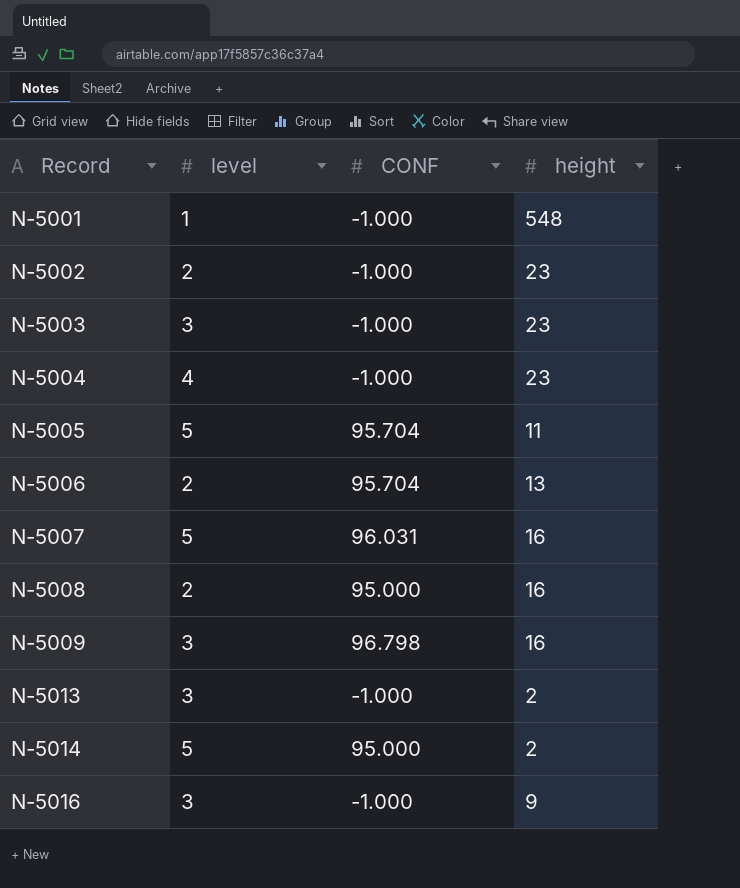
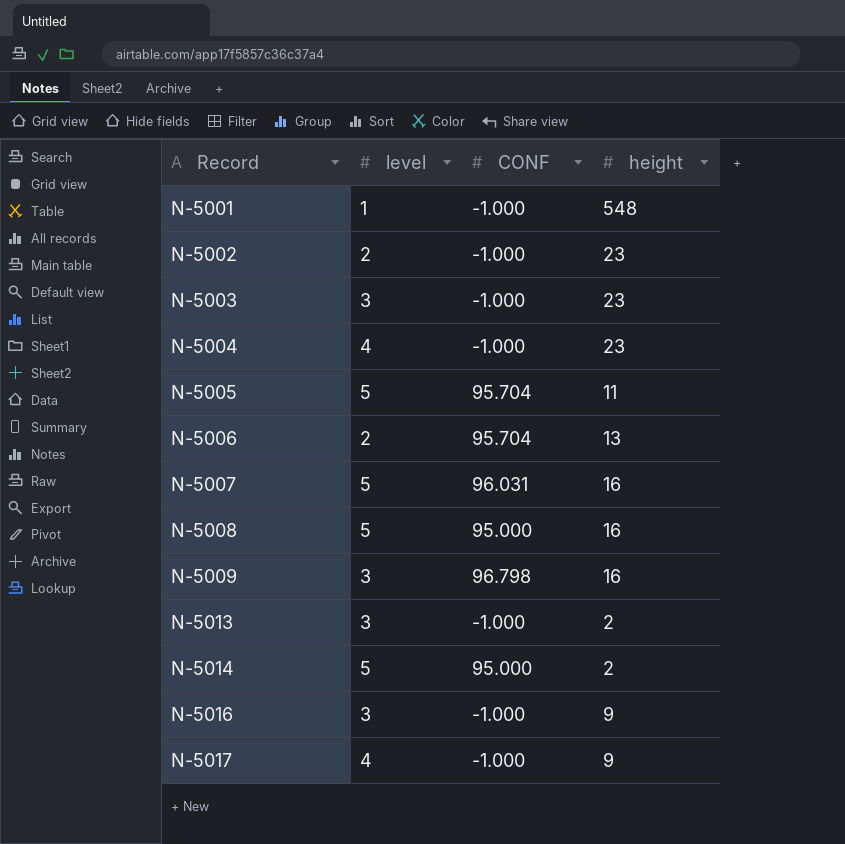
N-5008 | level: 2 -> 5
row N-5017: none -> 4 | -1.000 | 9

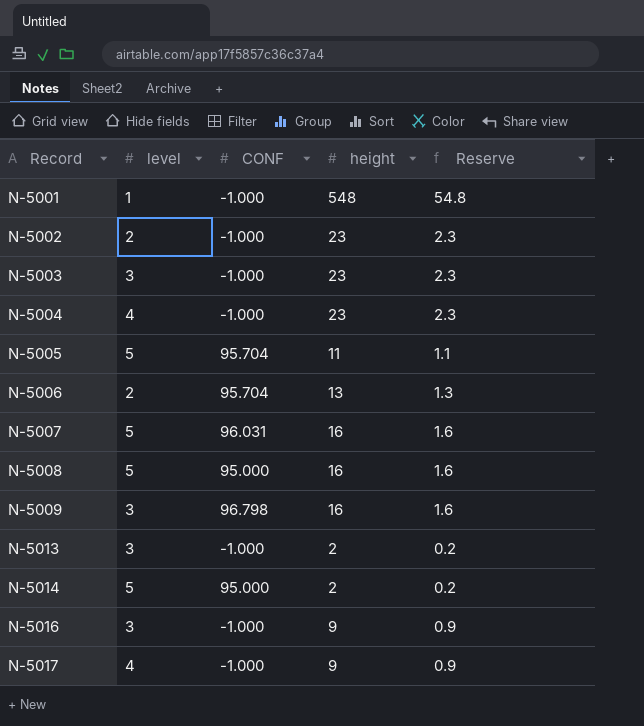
column Reserve | formula: none -> [height] * 0.1

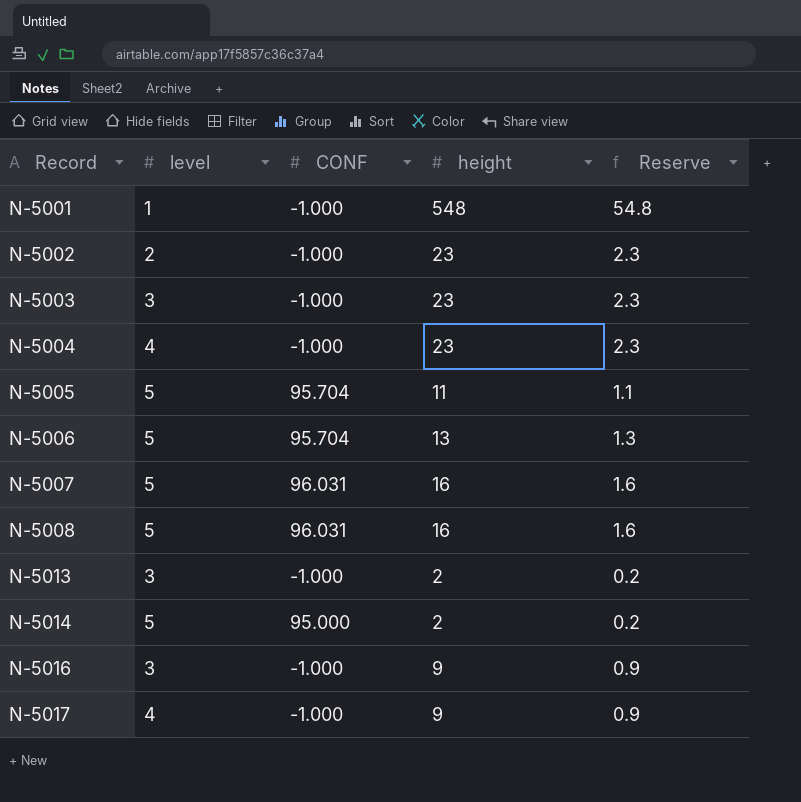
row N-5009: 3 | 96.798 | 16 | 1.6 -> none
N-5006 | level: 2 -> 5
N-5008 | CONF: 95.000 -> 96.031

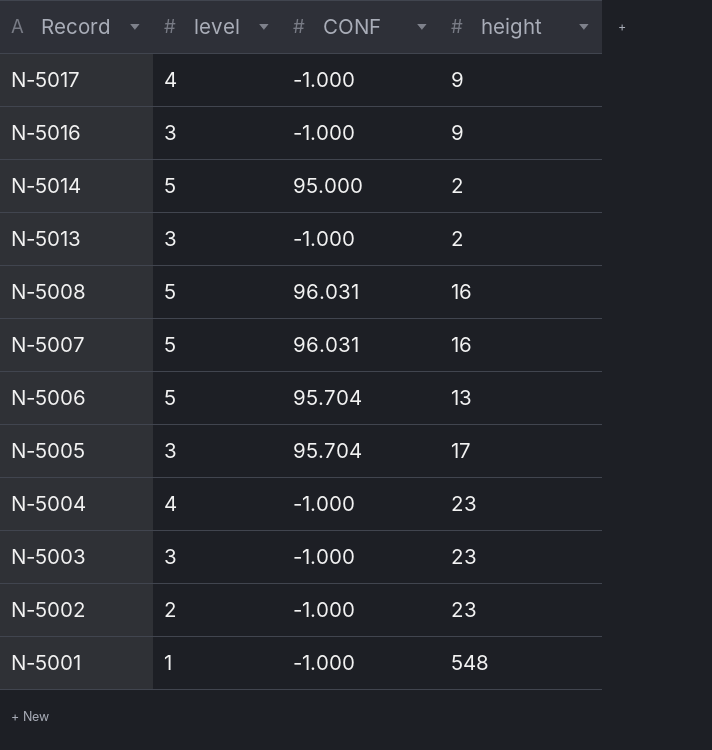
row order: Record ascending -> Record descending
column Reserve | formula: [height] * 0.1 -> none
N-5005 | level: 5 -> 3
N-5005 | height: 11 -> 17

